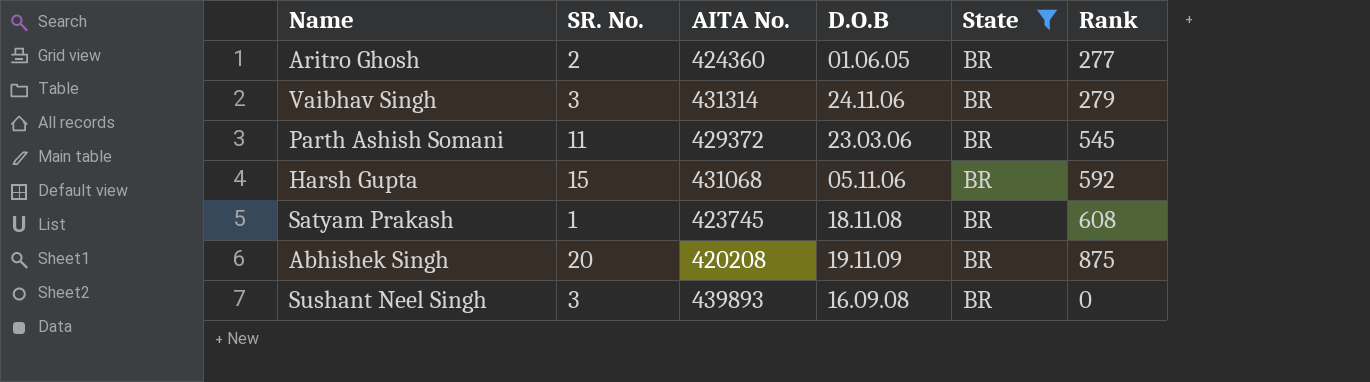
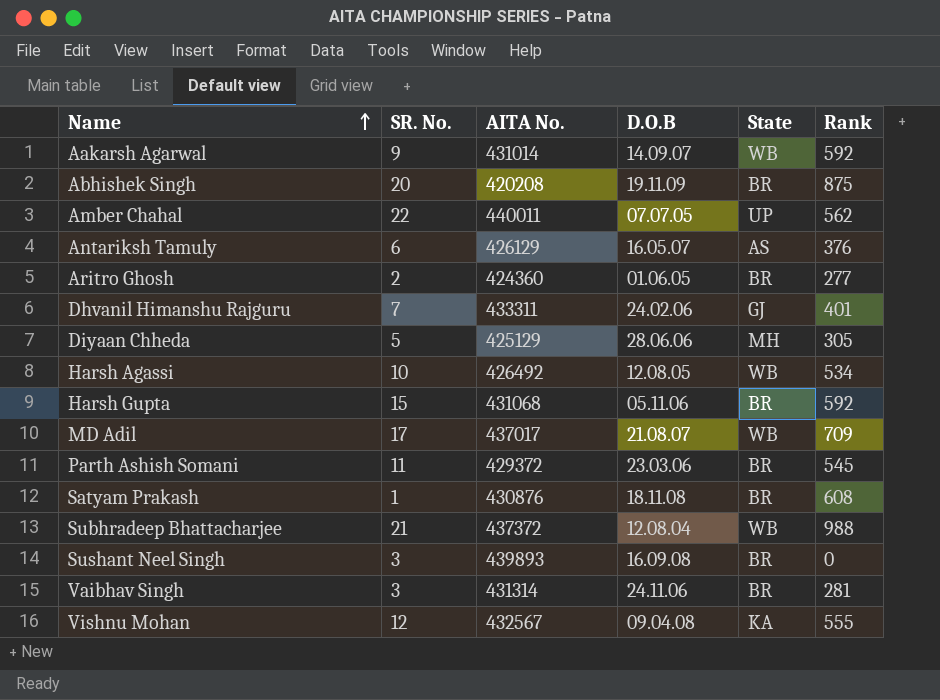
filter: State = BR -> none
row order: none -> Name ascending
Satyam Prakash | AITA No.: 423745 -> 430876
Vaibhav Singh | Rank: 279 -> 281

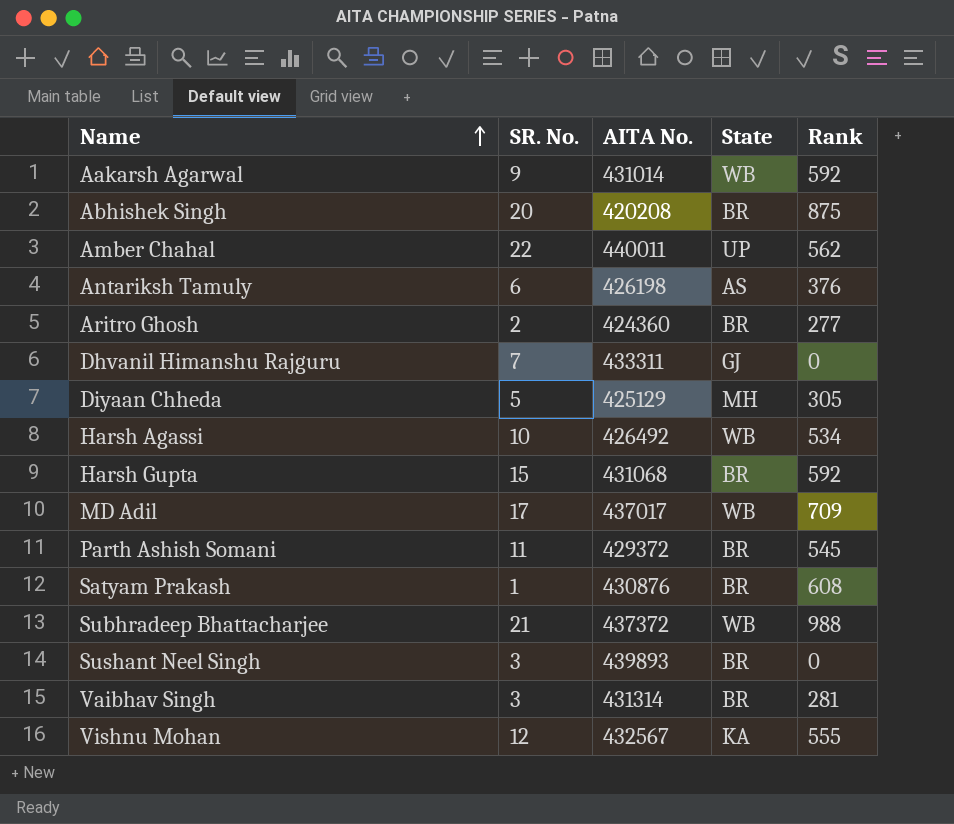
column D.O.B | position: 4 -> none
Antariksh Tamuly | AITA No.: 426129 -> 426198
Dhvanil Himanshu Rajguru | Rank: 401 -> 0

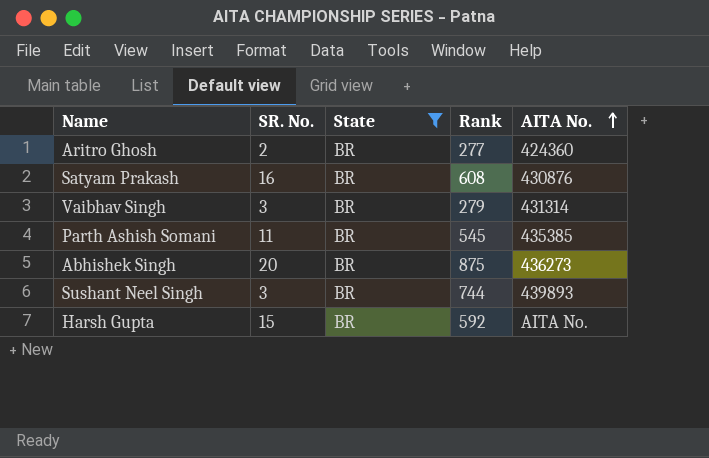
filter: none -> State = BR
row order: Name ascending -> AITA No. ascending
column AITA No. | position: 3 -> 5
Satyam Prakash | SR. No.: 1 -> 16
Vaibhav Singh | Rank: 281 -> 279
Parth Ashish Somani | AITA No.: 429372 -> 435385
Abhishek Singh | AITA No.: 420208 -> 436273
Sushant Neel Singh | Rank: 0 -> 744
Harsh Gupta | AITA No.: 431068 -> AITA No.

